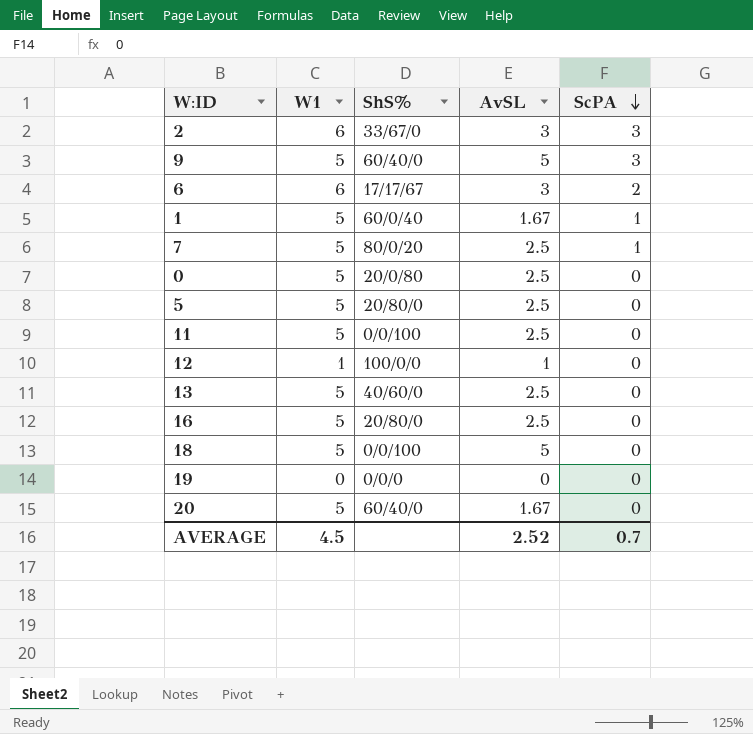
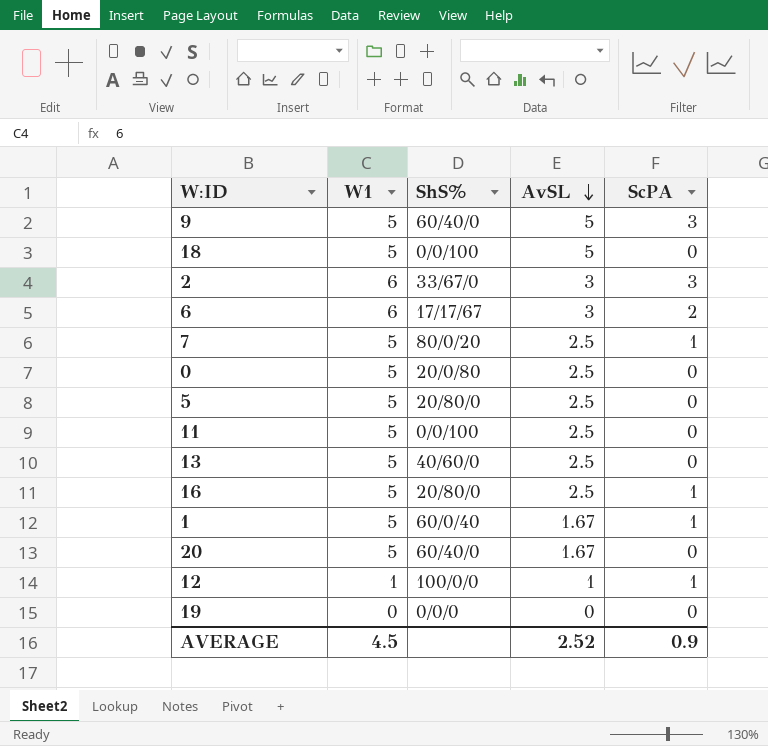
row order: ScPA descending -> AvSL descending
16 | ScPA: 0 -> 1
12 | ScPA: 0 -> 1
AVERAGE | ScPA: 0.7 -> 0.9

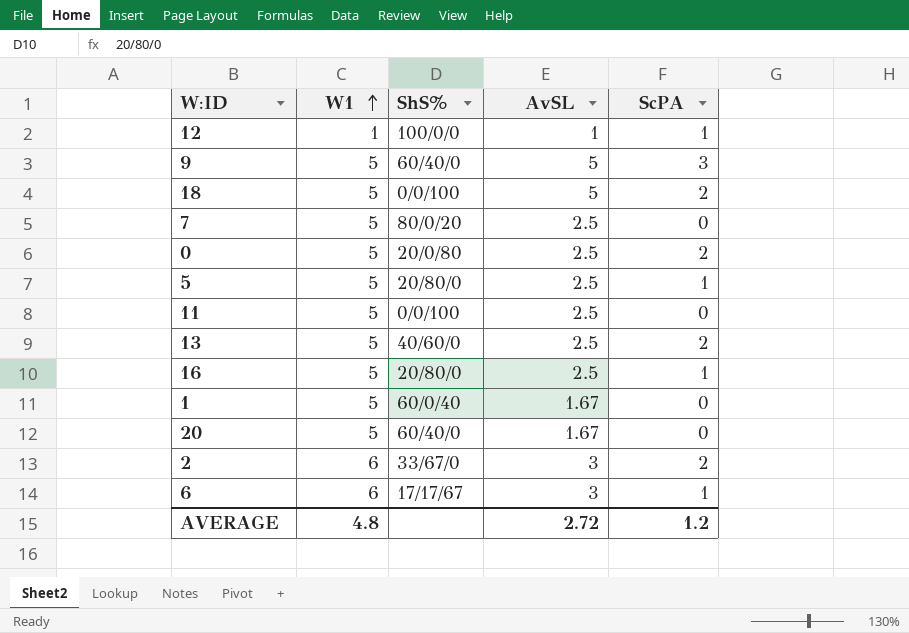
row order: AvSL descending -> W1 ascending
row 19: 0 | 0/0/0 | 0 | 0 -> none
18 | ScPA: 0 -> 2
7 | ScPA: 1 -> 0
0 | ScPA: 0 -> 2
5 | ScPA: 0 -> 1
13 | ScPA: 0 -> 2
1 | ScPA: 1 -> 0
2 | ScPA: 3 -> 2
6 | ScPA: 2 -> 1
AVERAGE | W1: 4.5 -> 4.8
AVERAGE | AvSL: 2.52 -> 2.72
AVERAGE | ScPA: 0.9 -> 1.2

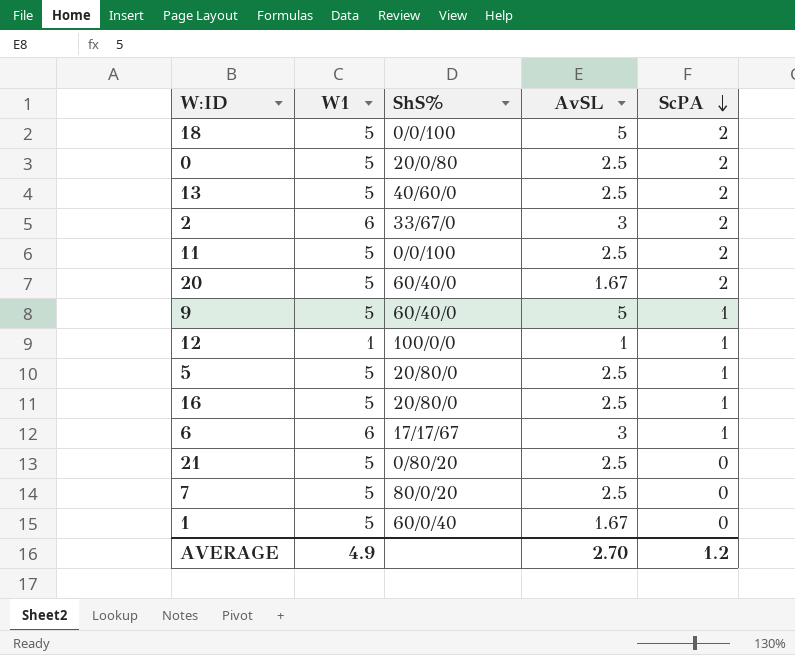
row order: W1 ascending -> ScPA descending
11 | ScPA: 0 -> 2
20 | ScPA: 0 -> 2
9 | ScPA: 3 -> 1
row 21: none -> 5 | 0/80/20 | 2.5 | 0
AVERAGE | W1: 4.8 -> 4.9
AVERAGE | AvSL: 2.72 -> 2.70

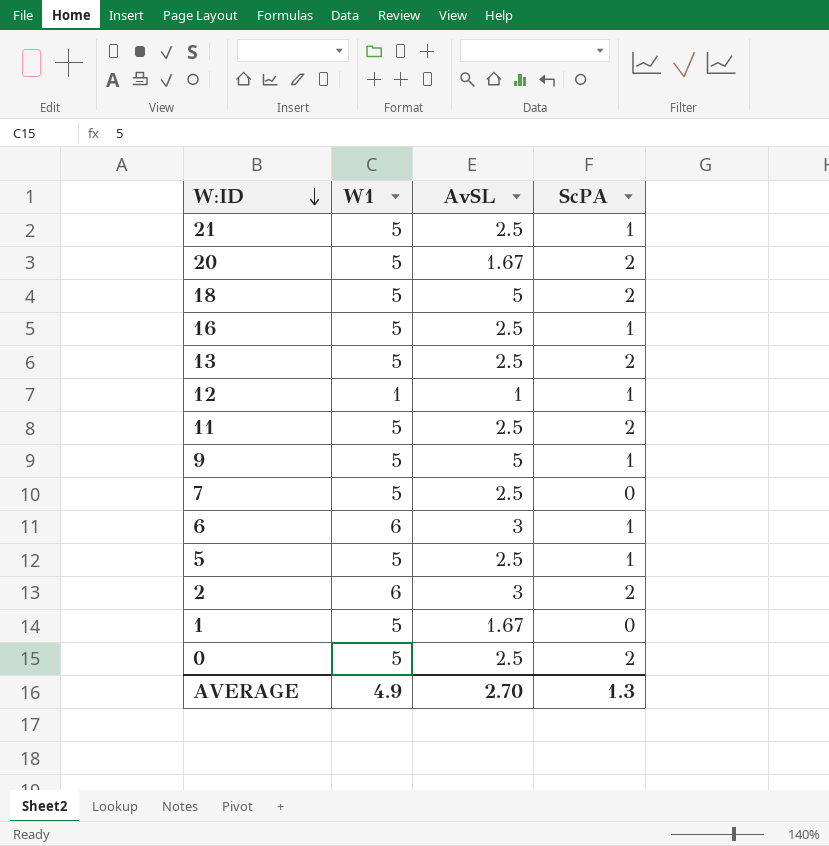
row order: ScPA descending -> W:ID descending
column ShS% | position: 3 -> none
21 | ScPA: 0 -> 1
AVERAGE | ScPA: 1.2 -> 1.3

